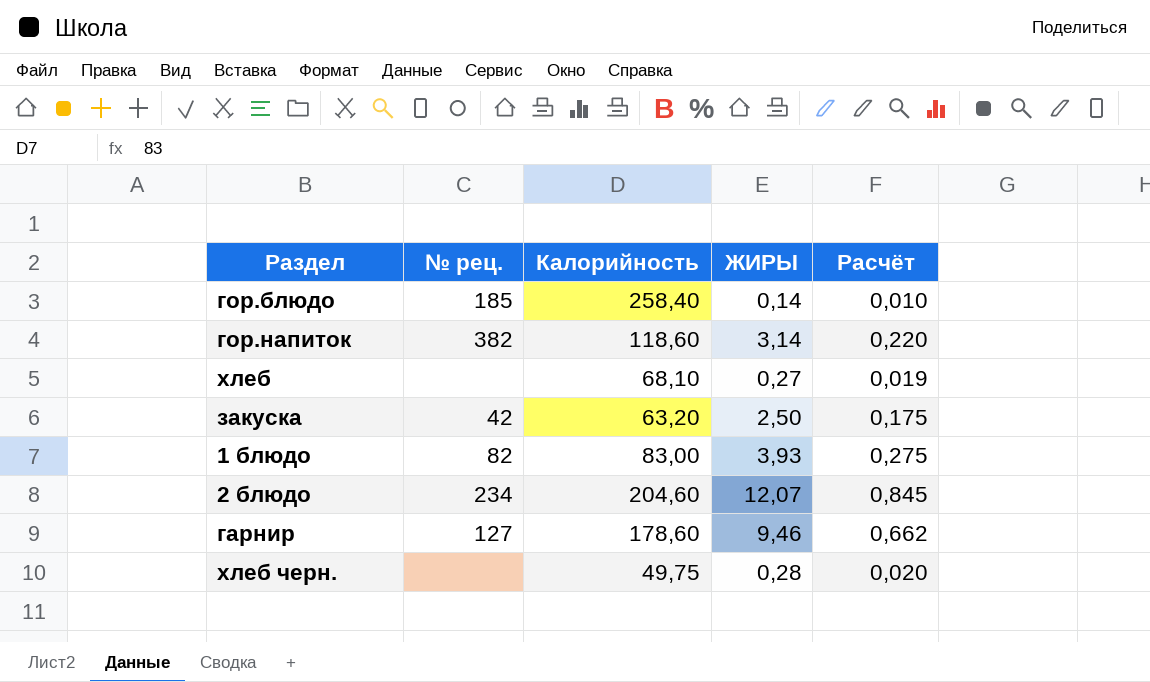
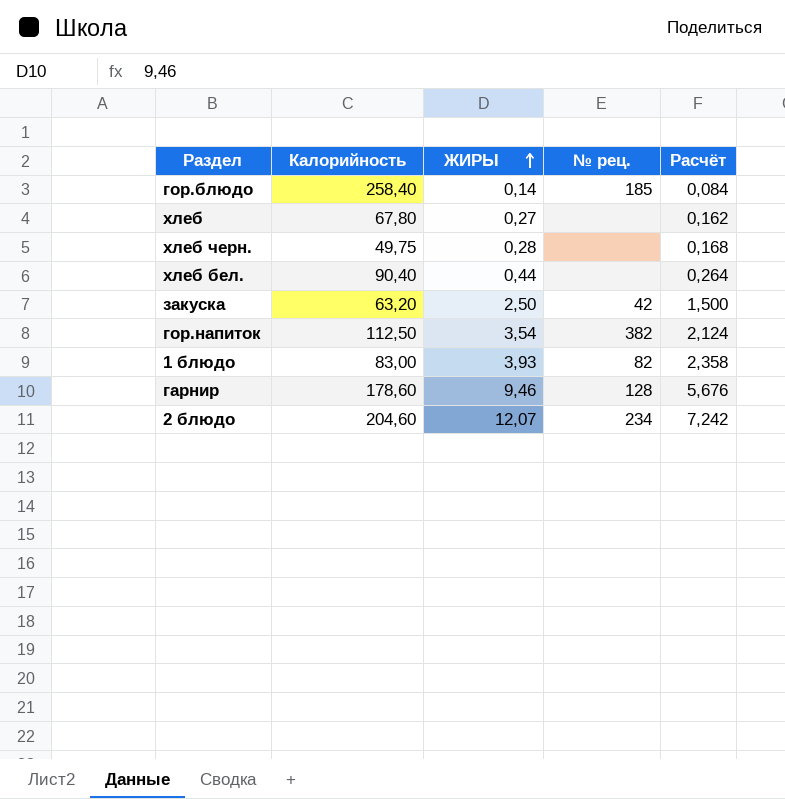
row order: none -> ЖИРЫ ascending
column № рец. | position: 2 -> 4
column Расчёт | formula: [ЖИРЫ] * 0,07 -> [ЖИРЫ] * 0,6
хлеб | Калорийность: 68,10 -> 67,80
row хлеб бел.: none -> 90,40 | 0,44 | none | 0,264
гор.напиток | Калорийность: 118,60 -> 112,50
гор.напиток | ЖИРЫ: 3,14 -> 3,54
гарнир | № рец.: 127 -> 128

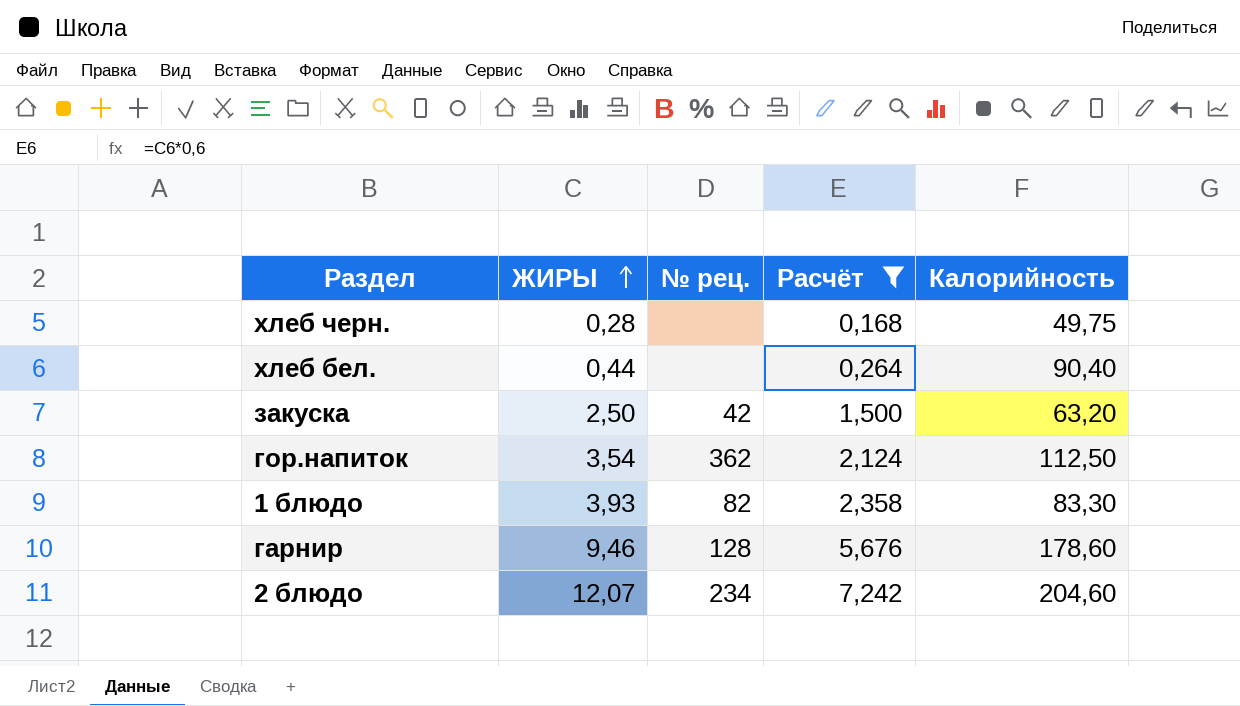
filter: none -> Расчёт >= 0,168
column Калорийность | position: 2 -> 5
гор.напиток | № рец.: 382 -> 362
1 блюдо | Калорийность: 83,00 -> 83,30

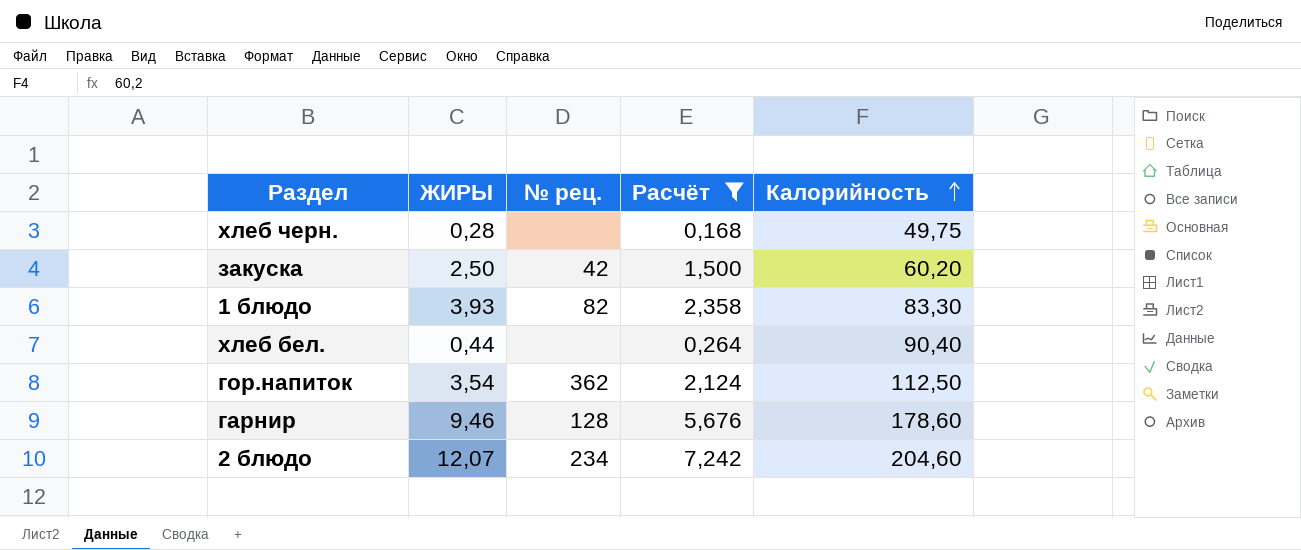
row order: ЖИРЫ ascending -> Калорийность ascending
закуска | Калорийность: 63,20 -> 60,20

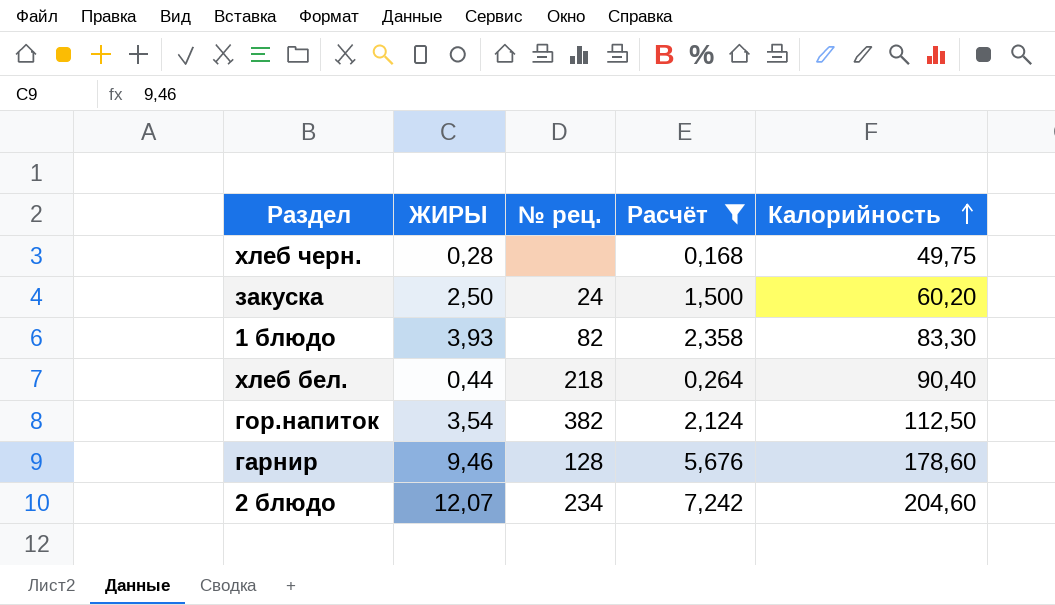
закуска | № рец.: 42 -> 24
хлеб бел. | № рец.: none -> 218
гор.напиток | № рец.: 362 -> 382

